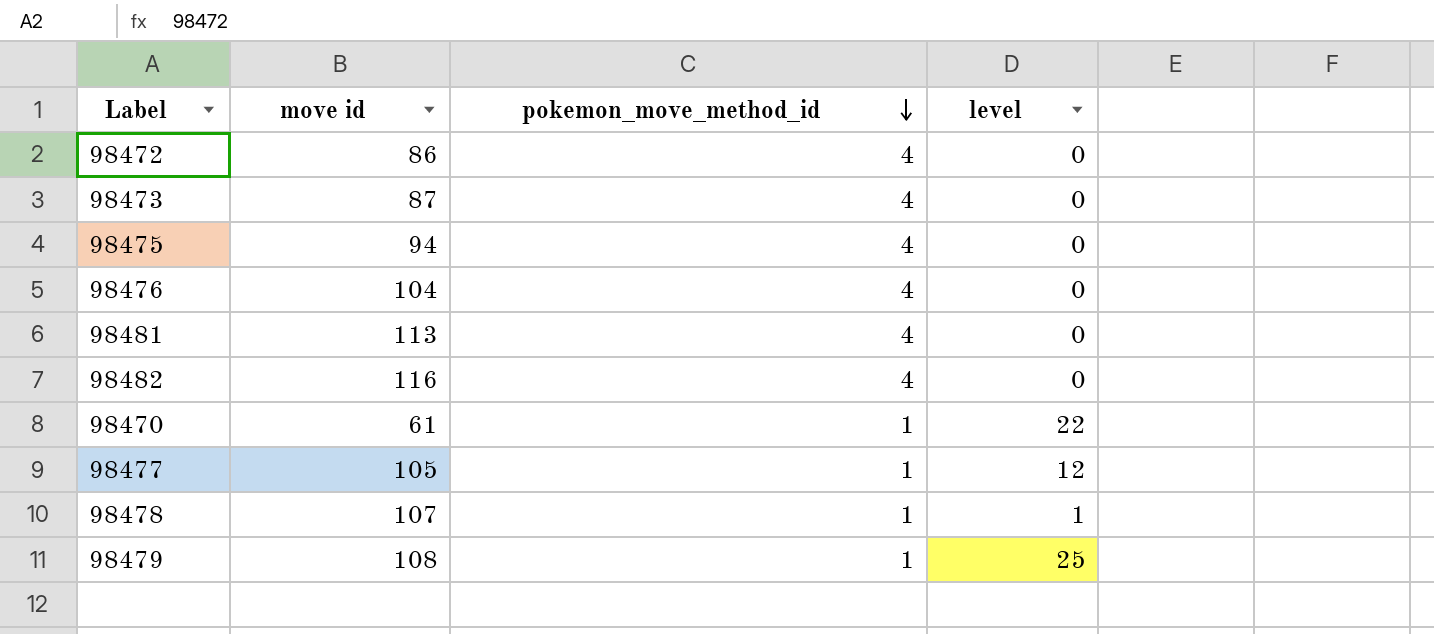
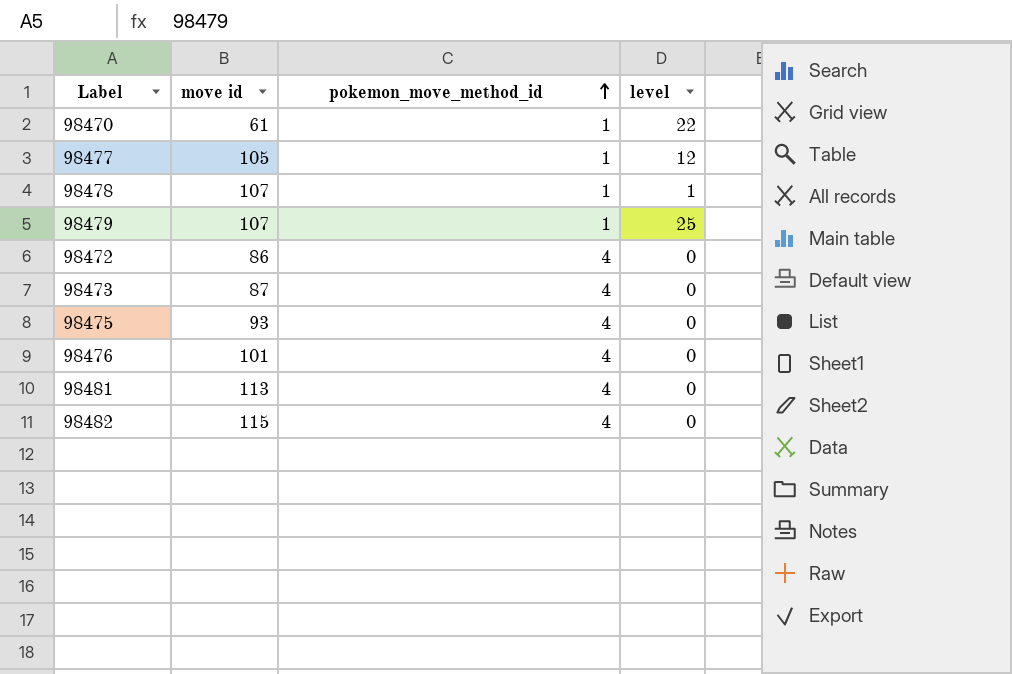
row order: pokemon_move_method_id descending -> pokemon_move_method_id ascending
98479 | move id: 108 -> 107
98475 | move id: 94 -> 93
98476 | move id: 104 -> 101
98482 | move id: 116 -> 115

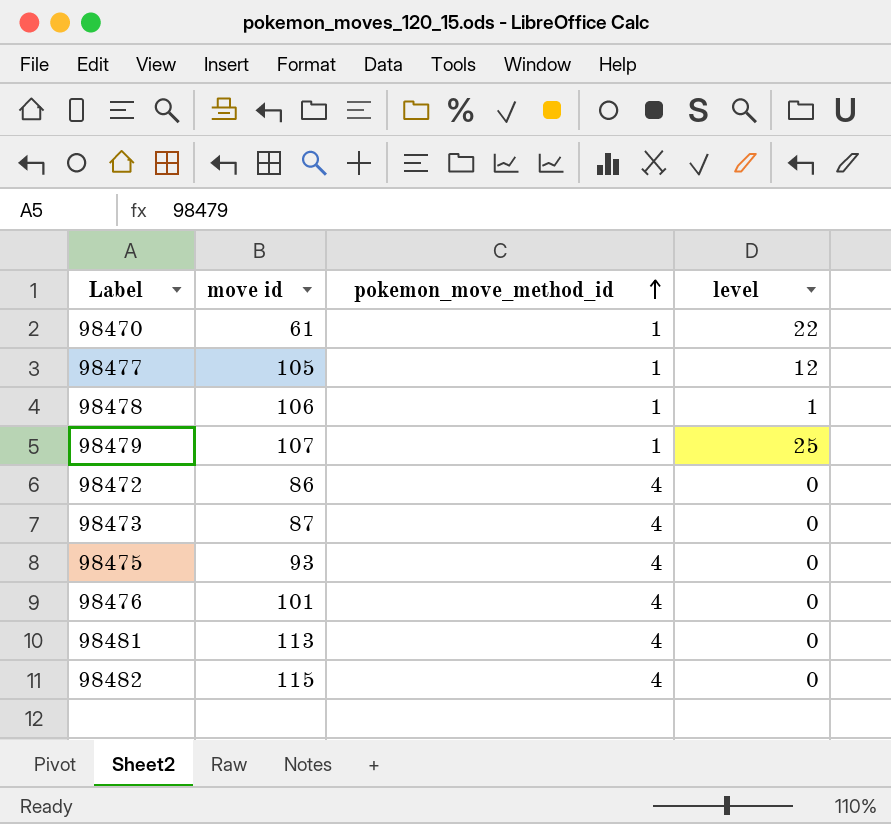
98478 | move id: 107 -> 106

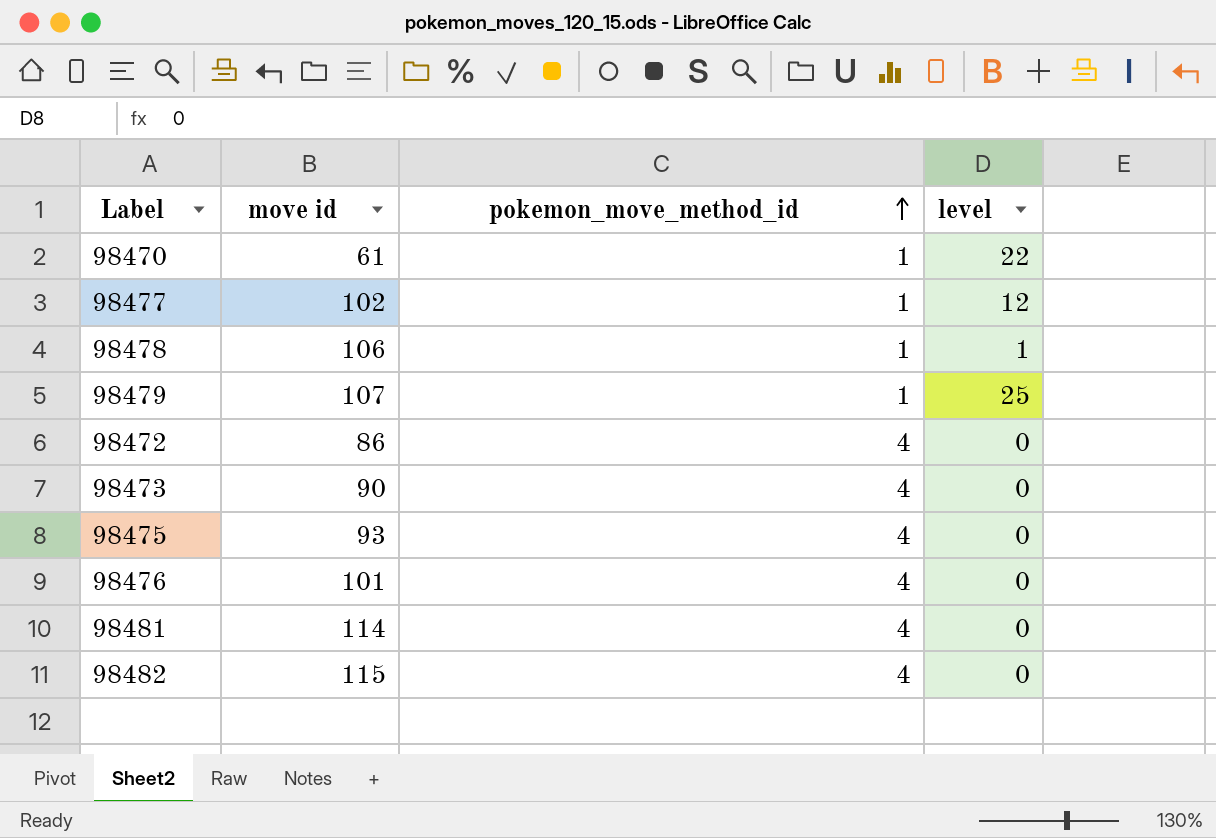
98477 | move id: 105 -> 102
98473 | move id: 87 -> 90
98481 | move id: 113 -> 114

